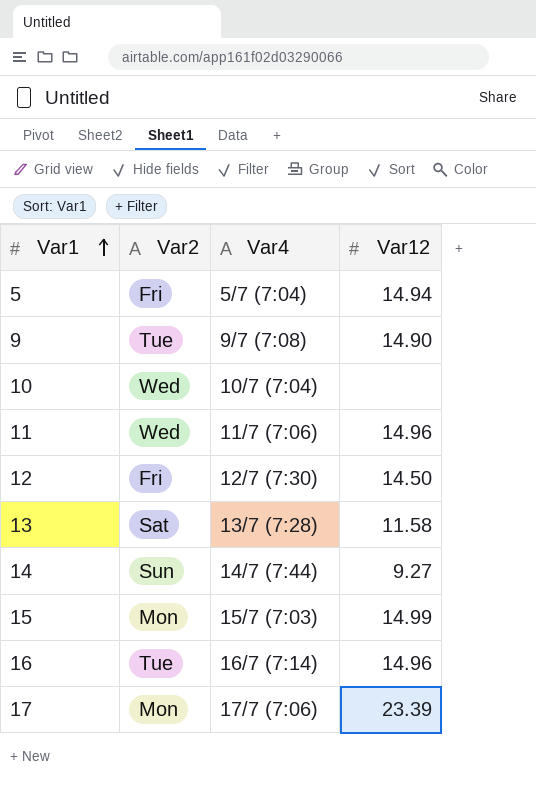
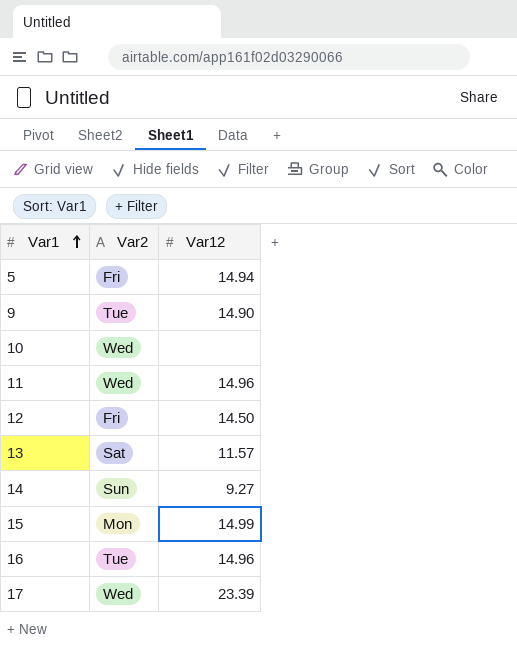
column Var4 | position: 3 -> none
13 | Var12: 11.58 -> 11.57
17 | Var2: Mon -> Wed

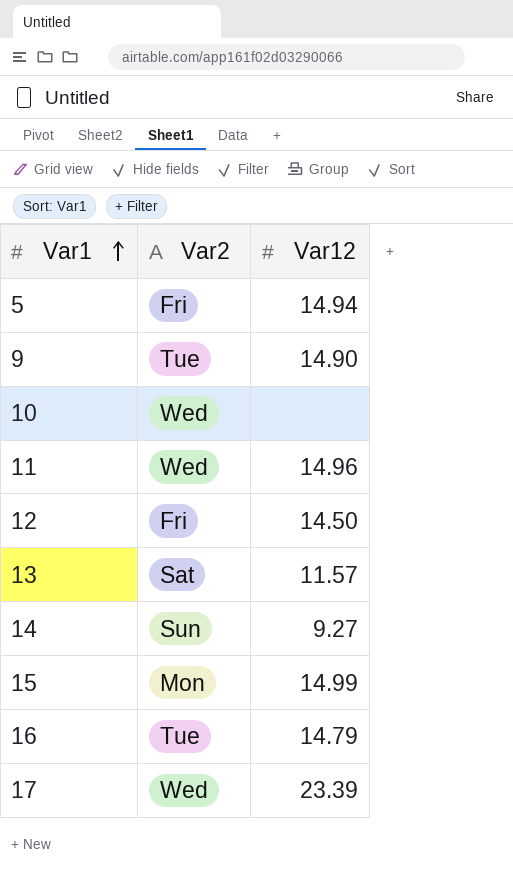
16 | Var12: 14.96 -> 14.79

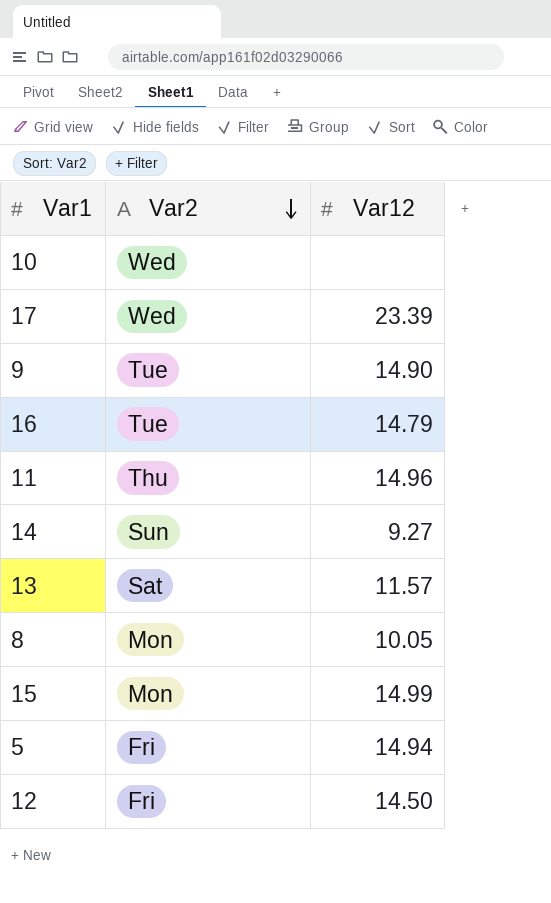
row order: Var1 ascending -> Var2 descending
11 | Var2: Wed -> Thu
row 8: none -> Mon | 10.05

